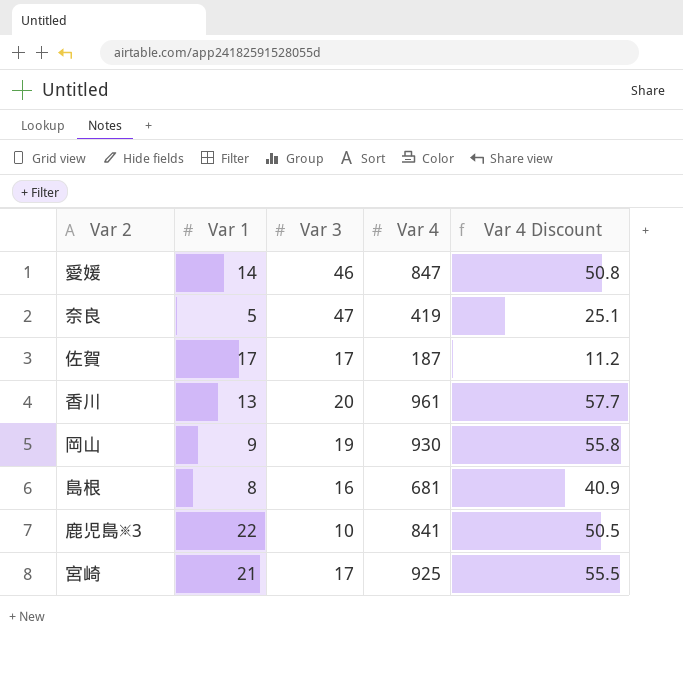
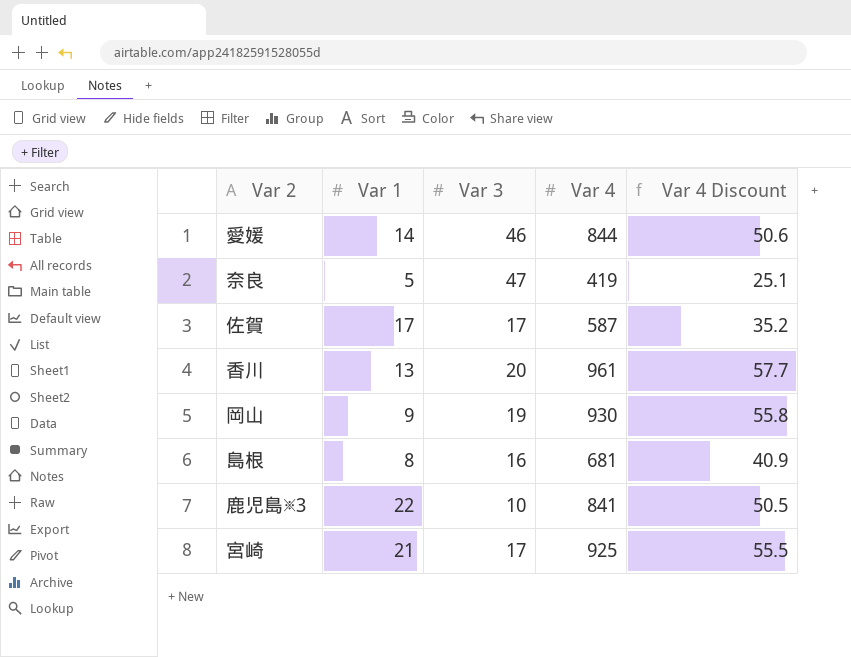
愛媛 | Var 4: 847 -> 844
愛媛 | Var 4 Discount: 50.8 -> 50.6
佐賀 | Var 4: 187 -> 587
佐賀 | Var 4 Discount: 11.2 -> 35.2

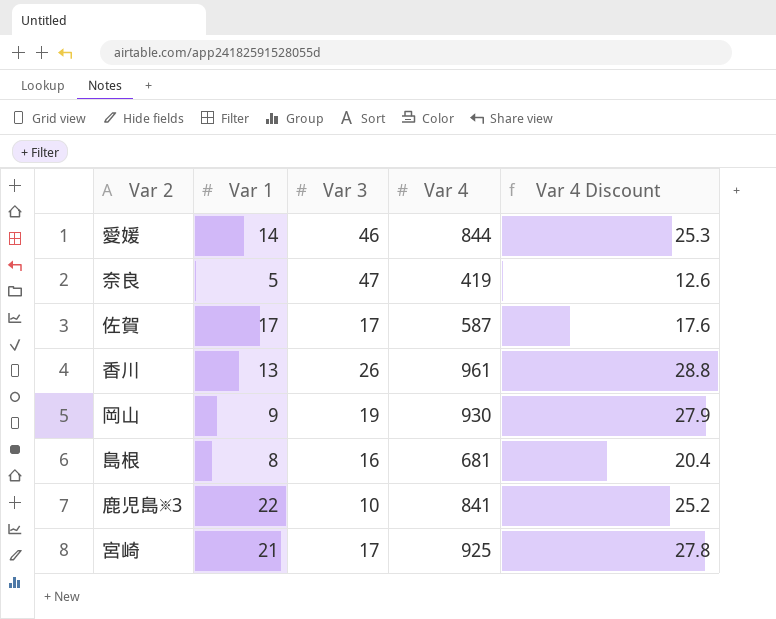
column Var 4 Discount | formula: [Var 4] * 0.06 -> [Var 4] * 0.03
香川 | Var 3: 20 -> 26

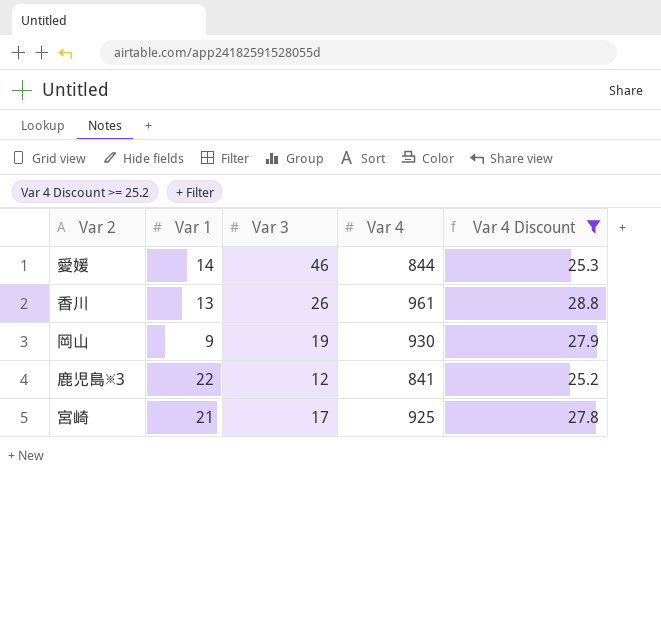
filter: none -> Var 4 Discount >= 25.2
鹿児島※3 | Var 3: 10 -> 12

